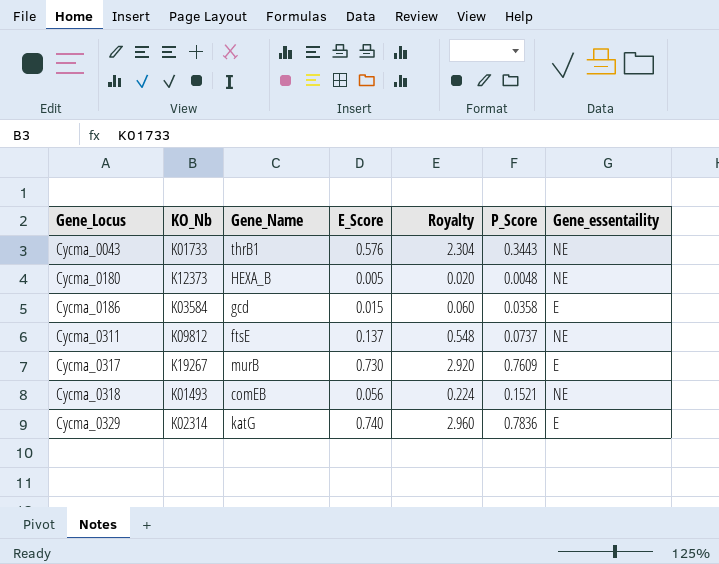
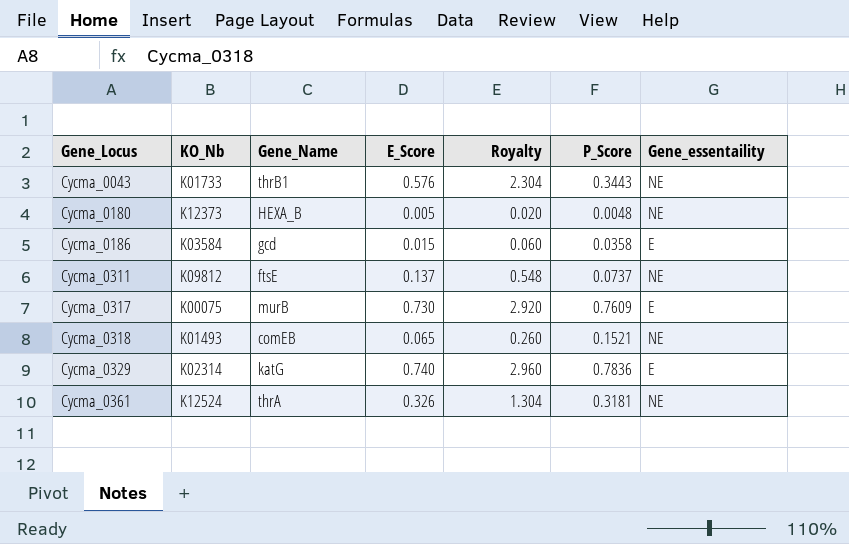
Cycma_0317 | KO_Nb: K19267 -> K00075
Cycma_0318 | E_Score: 0.056 -> 0.065
Cycma_0318 | Royalty: 0.224 -> 0.260
row Cycma_0361: none -> K12524 | thrA | 0.326 | 1.304 | 0.3181 | NE

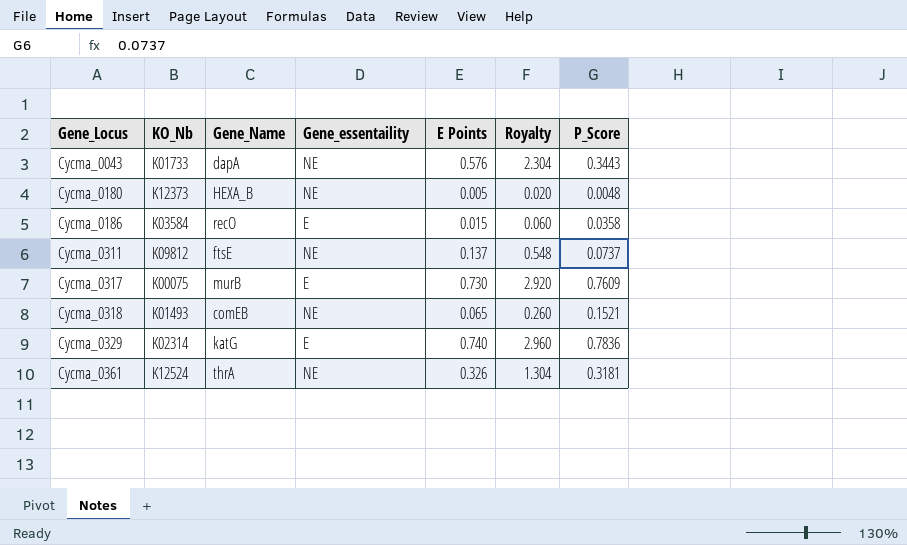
column Gene_essentaility | position: 7 -> 4
column name: E_Score -> E Points
Cycma_0043 | Gene_Name: thrB1 -> dapA
Cycma_0186 | Gene_Name: gcd -> recO

